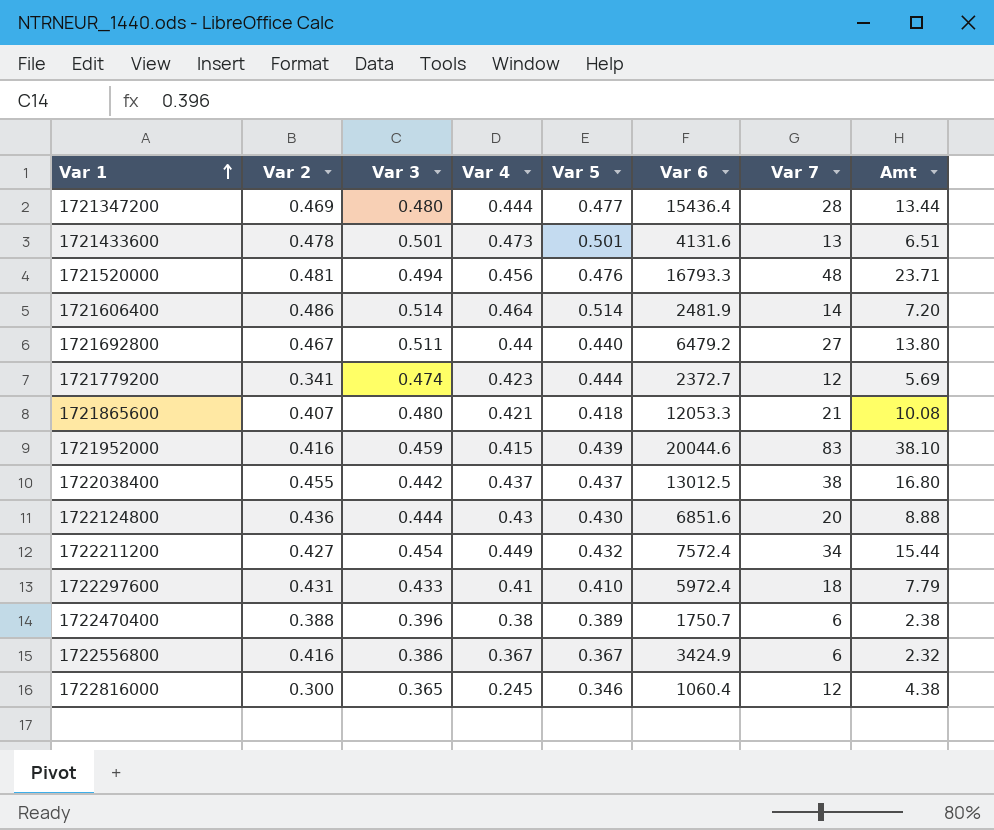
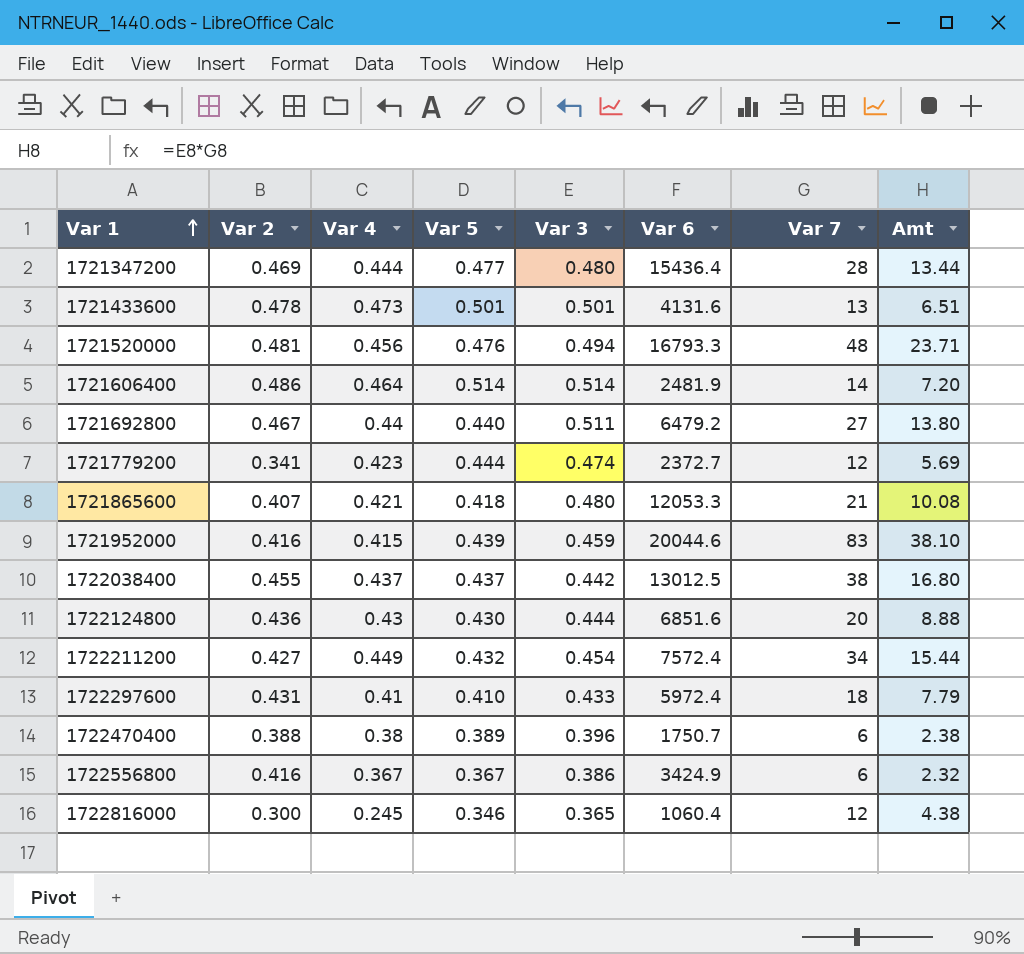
column Var 3 | position: 3 -> 5

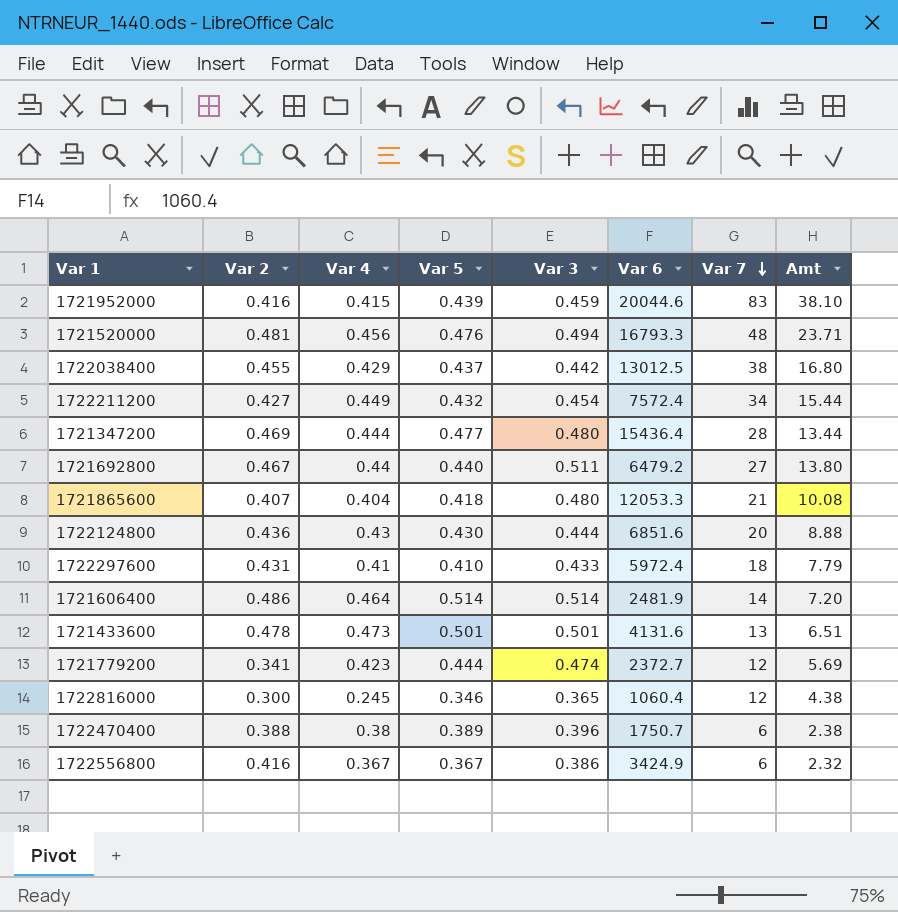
row order: Var 1 ascending -> Var 7 descending
1722038400 | Var 4: 0.437 -> 0.429
1721865600 | Var 4: 0.421 -> 0.404

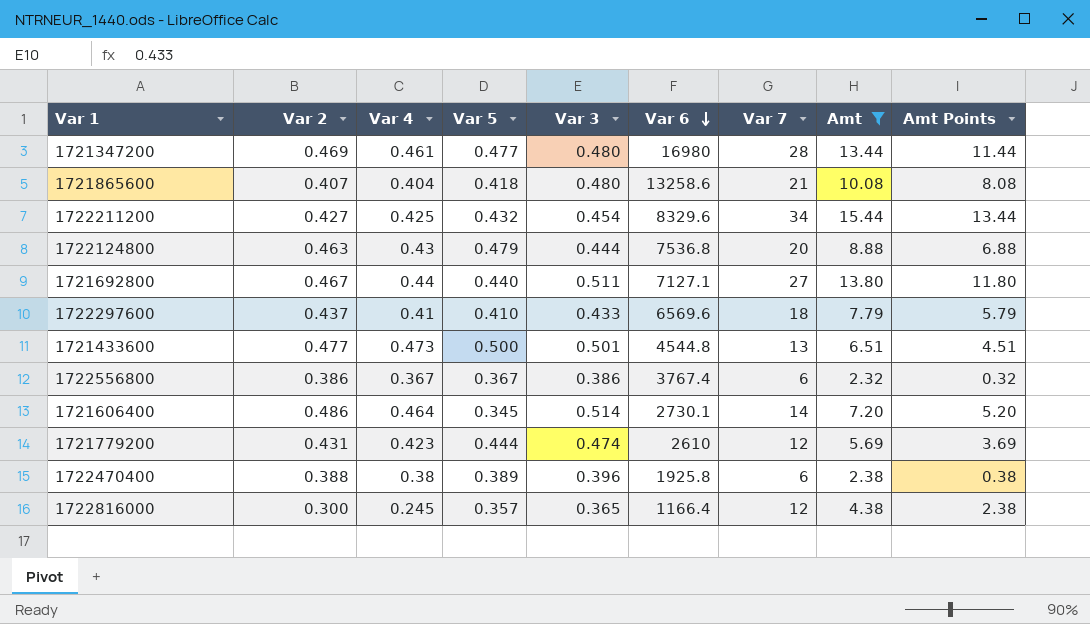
filter: none -> Amt <= 15.44
row order: Var 7 descending -> Var 6 descending
column Amt Points | formula: none -> [Amt] - 2
1721347200 | Var 4: 0.444 -> 0.461
1721347200 | Var 6: 15436.4 -> 16980
1721865600 | Var 6: 12053.3 -> 13258.6
1722211200 | Var 4: 0.449 -> 0.425
1722211200 | Var 6: 7572.4 -> 8329.6
1722124800 | Var 2: 0.436 -> 0.463
1722124800 | Var 5: 0.430 -> 0.479
1722124800 | Var 6: 6851.6 -> 7536.8
1721692800 | Var 6: 6479.2 -> 7127.1
1722297600 | Var 2: 0.431 -> 0.437
1722297600 | Var 6: 5972.4 -> 6569.6
1721433600 | Var 2: 0.478 -> 0.477
1721433600 | Var 5: 0.501 -> 0.500
1721433600 | Var 6: 4131.6 -> 4544.8
1722556800 | Var 2: 0.416 -> 0.386
1722556800 | Var 6: 3424.9 -> 3767.4
1721606400 | Var 5: 0.514 -> 0.345
1721606400 | Var 6: 2481.9 -> 2730.1
1721779200 | Var 2: 0.341 -> 0.431
1721779200 | Var 6: 2372.7 -> 2610
1722470400 | Var 6: 1750.7 -> 1925.8
1722816000 | Var 5: 0.346 -> 0.357
1722816000 | Var 6: 1060.4 -> 1166.4

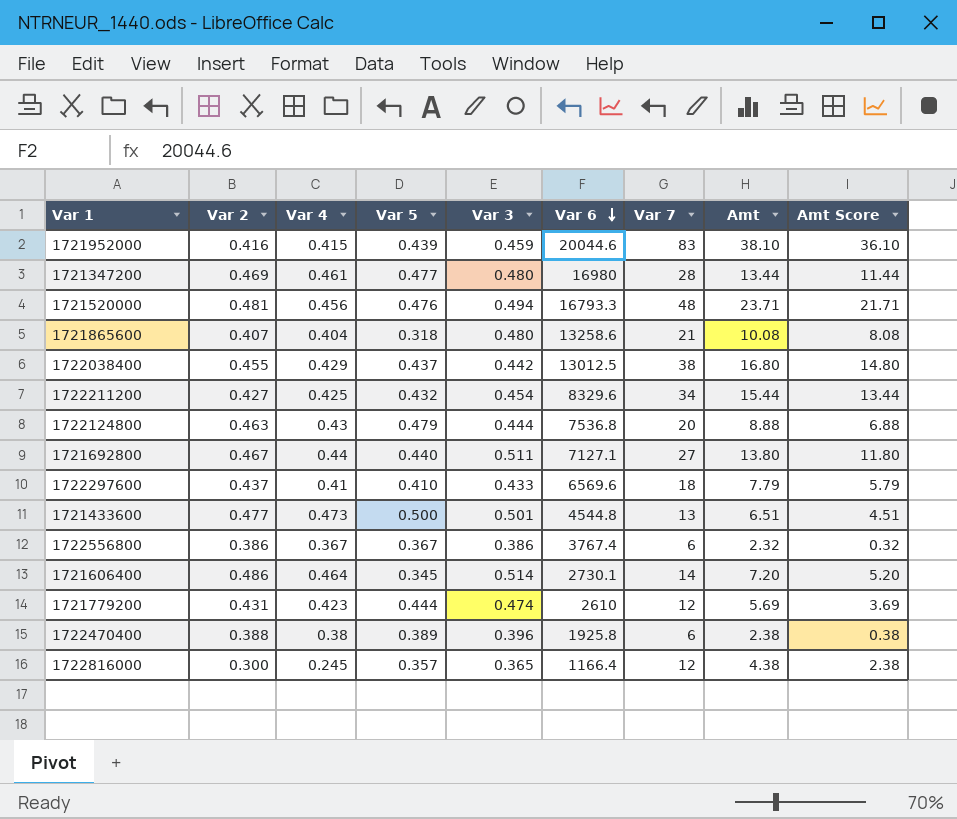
filter: Amt <= 15.44 -> none
column name: Amt Points -> Amt Score
1721865600 | Var 5: 0.418 -> 0.318

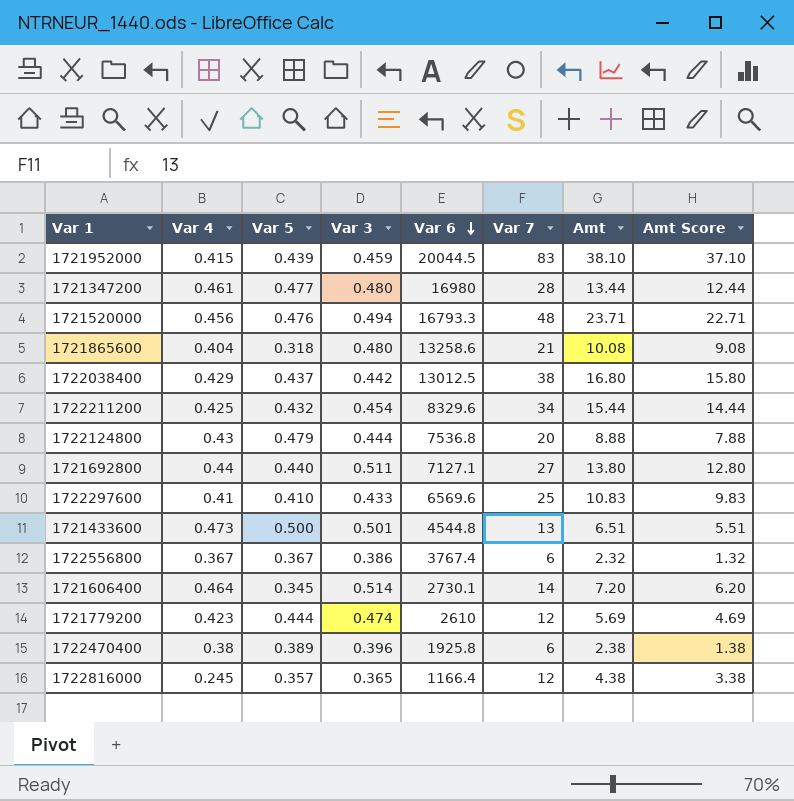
column Var 2 | position: 2 -> none
column Amt Score | formula: [Amt] - 2 -> [Amt] - 1
1721952000 | Var 6: 20044.6 -> 20044.5
1722297600 | Var 7: 18 -> 25
1722297600 | Amt: 7.79 -> 10.83

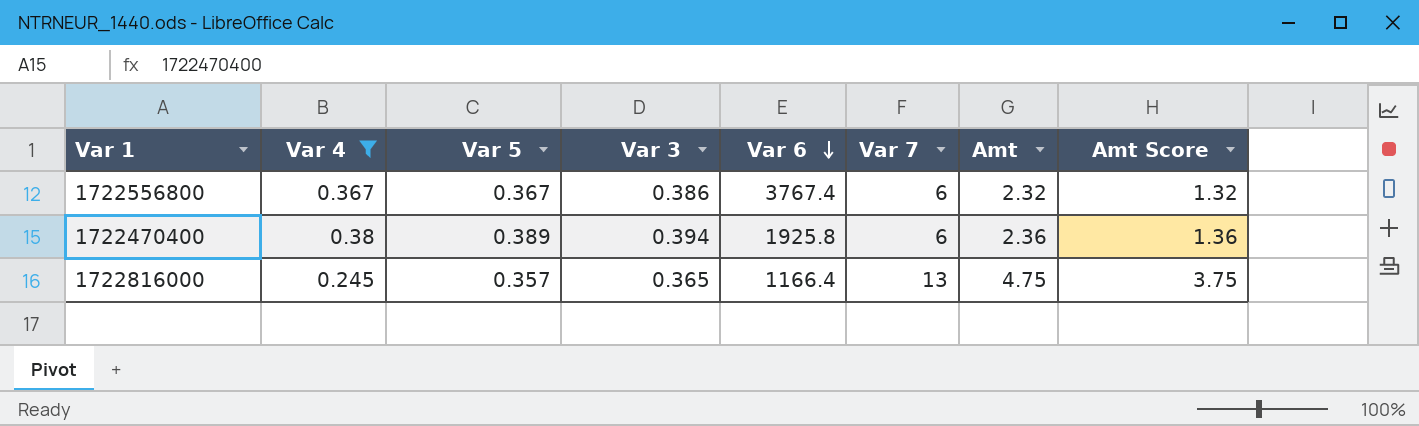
filter: none -> Var 4 <= 0.38
1722470400 | Var 3: 0.396 -> 0.394
1722470400 | Amt: 2.38 -> 2.36
1722470400 | Amt Score: 1.38 -> 1.36
1722816000 | Var 7: 12 -> 13
1722816000 | Amt: 4.38 -> 4.75
1722816000 | Amt Score: 3.38 -> 3.75

